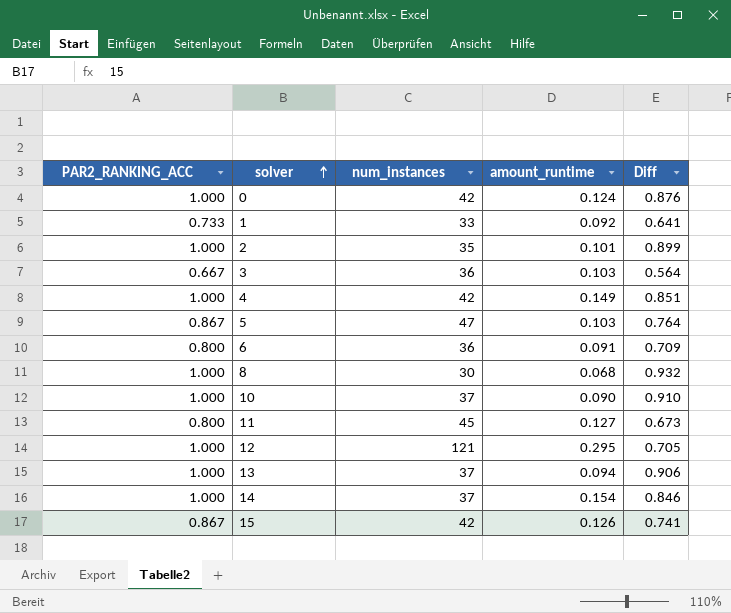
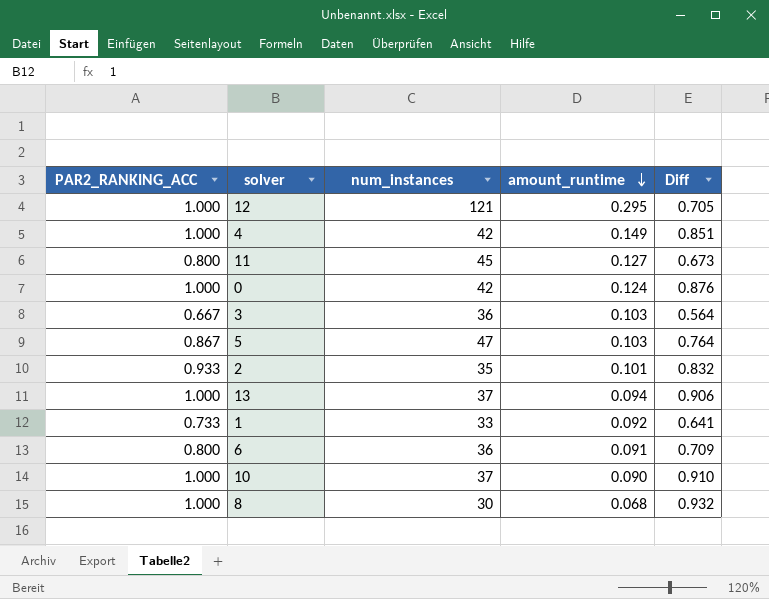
row order: solver ascending -> amount_runtime descending
row 14: 1.000 | 37 | 0.154 | 0.846 -> none
row 15: 0.867 | 42 | 0.126 | 0.741 -> none
2 | PAR2_RANKING_ACC: 1.000 -> 0.933
2 | Diff: 0.899 -> 0.832

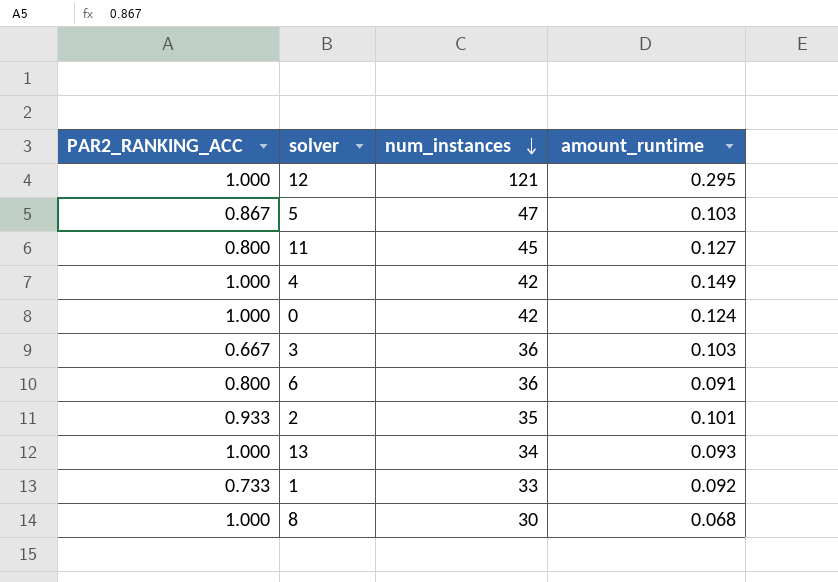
row order: amount_runtime descending -> num_instances descending
column Diff | formula: [PAR2_RANKING_ACC] - [amount_runtime] -> none
row 10: 1.000 | 37 | 0.090 | 0.910 -> none
13 | num_instances: 37 -> 34
13 | amount_runtime: 0.094 -> 0.093

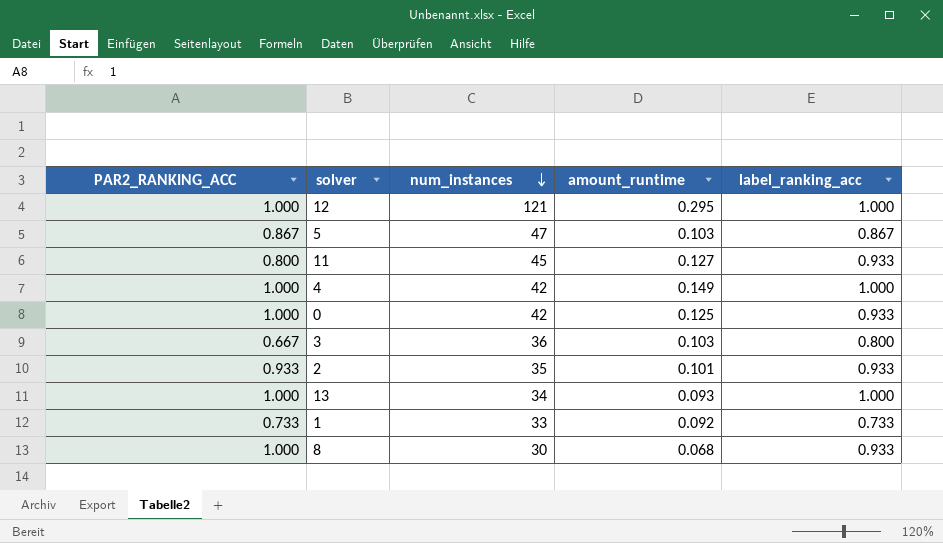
column label_ranking_acc | position: none -> 5
row 6: 0.800 | 36 | 0.091 -> none
0 | amount_runtime: 0.124 -> 0.125

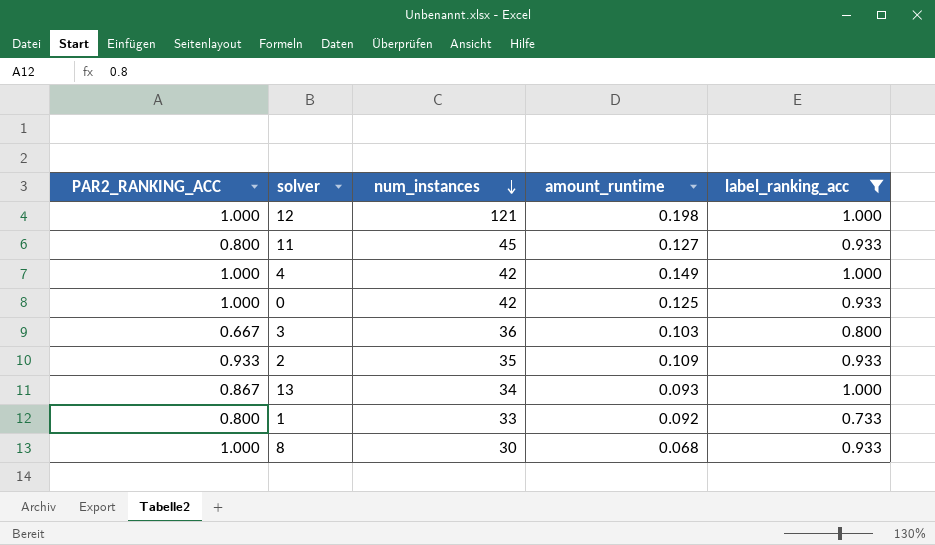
filter: none -> label_ranking_acc != 0.867
12 | amount_runtime: 0.295 -> 0.198
2 | amount_runtime: 0.101 -> 0.109
13 | PAR2_RANKING_ACC: 1.000 -> 0.867
1 | PAR2_RANKING_ACC: 0.733 -> 0.800

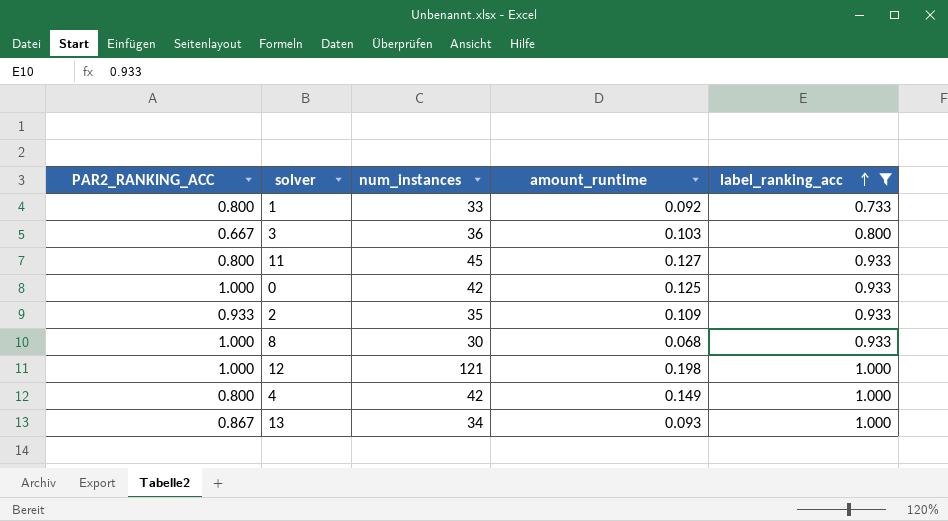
row order: num_instances descending -> label_ranking_acc ascending
4 | PAR2_RANKING_ACC: 1.000 -> 0.800

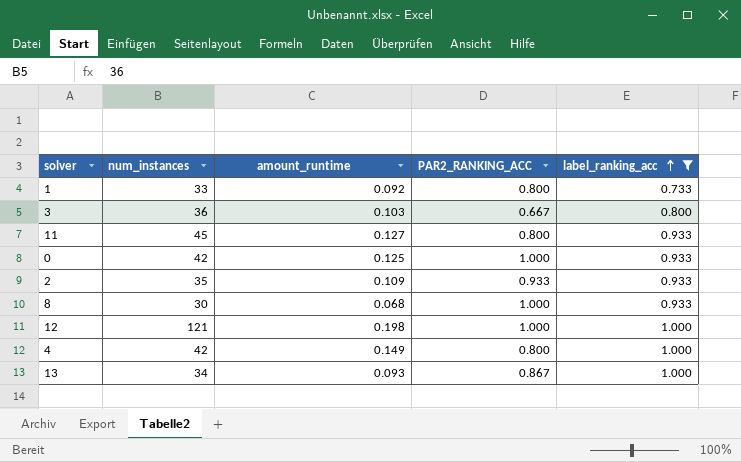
column PAR2_RANKING_ACC | position: 1 -> 4

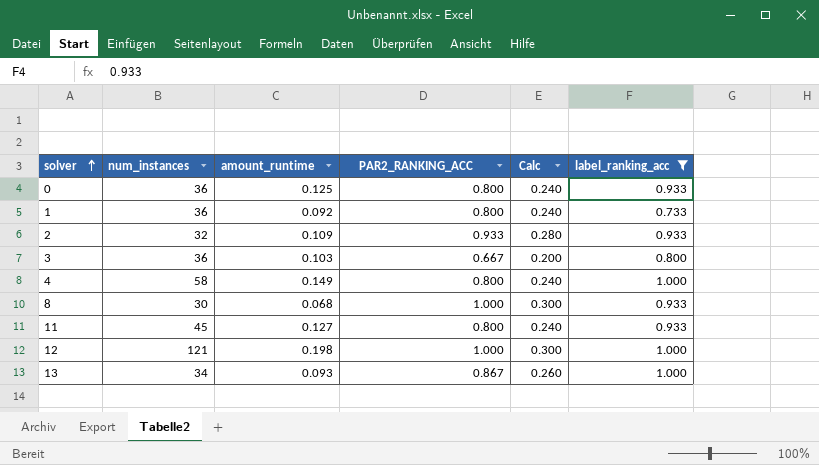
row order: label_ranking_acc ascending -> solver ascending
column Calc | formula: none -> [PAR2_RANKING_ACC] * 0.3
0 | num_instances: 42 -> 36
0 | PAR2_RANKING_ACC: 1.000 -> 0.800
1 | num_instances: 33 -> 36
2 | num_instances: 35 -> 32
4 | num_instances: 42 -> 58

